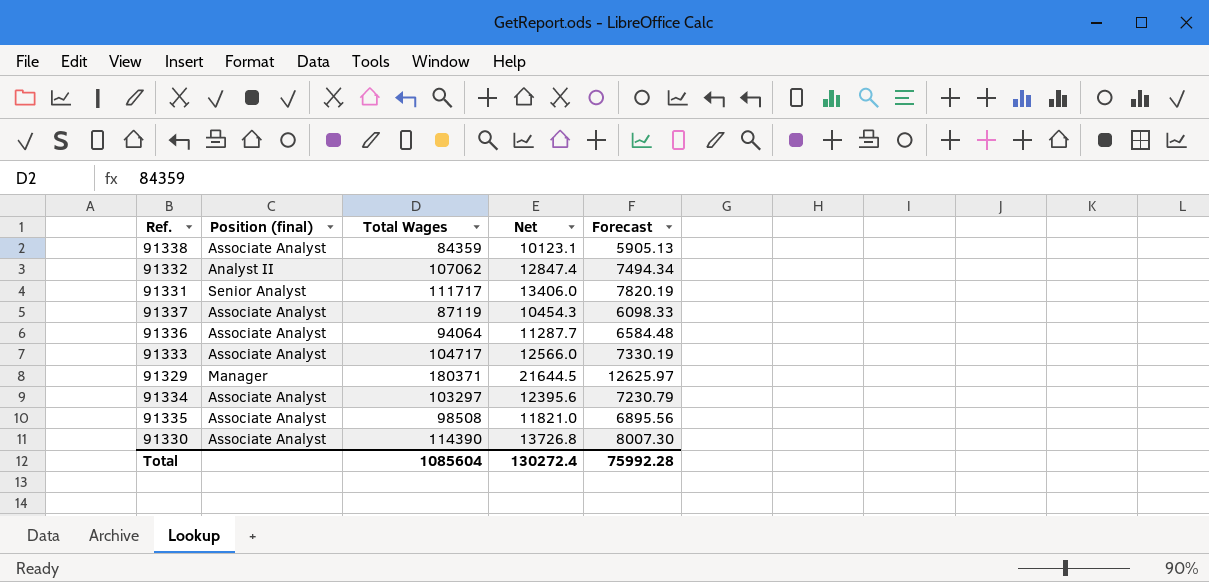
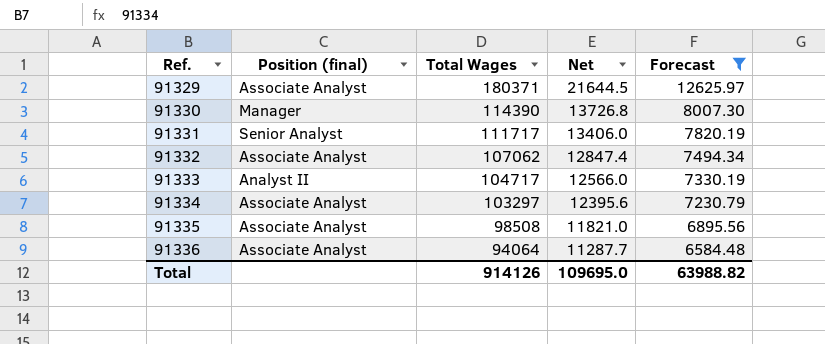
filter: none -> Forecast >= 6584.48
row order: none -> Ref. ascending
91329 | Position (final): Manager -> Associate Analyst
91330 | Position (final): Associate Analyst -> Manager
91332 | Position (final): Analyst II -> Associate Analyst
91333 | Position (final): Associate Analyst -> Analyst II
Total | Total Wages: 1085604 -> 914126
Total | Net: 130272.4 -> 109695.0
Total | Forecast: 75992.28 -> 63988.82

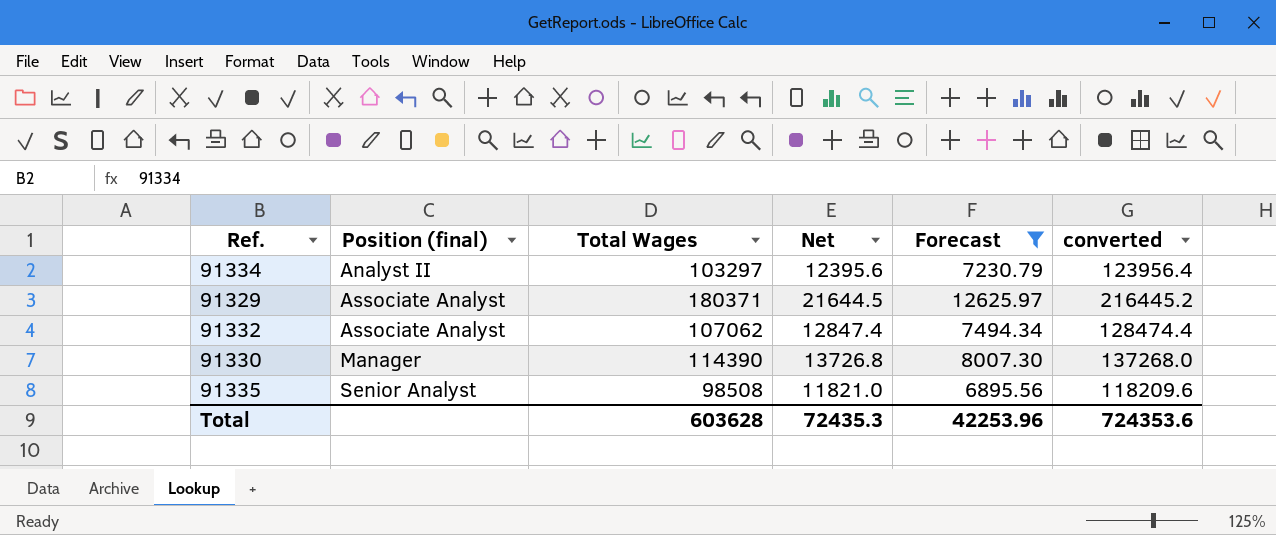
row order: Ref. ascending -> Position (final) ascending
column converted | formula: none -> [Total Wages] * 1.2
row 91331: Senior Analyst | 111717 | 13406.0 | 7820.19 -> none
row 91333: Analyst II | 104717 | 12566.0 | 7330.19 -> none
row 91336: Associate Analyst | 94064 | 11287.7 | 6584.48 -> none
91334 | Position (final): Associate Analyst -> Analyst II
91335 | Position (final): Associate Analyst -> Senior Analyst
Total | Total Wages: 914126 -> 603628
Total | Net: 109695.0 -> 72435.3
Total | Forecast: 63988.82 -> 42253.96

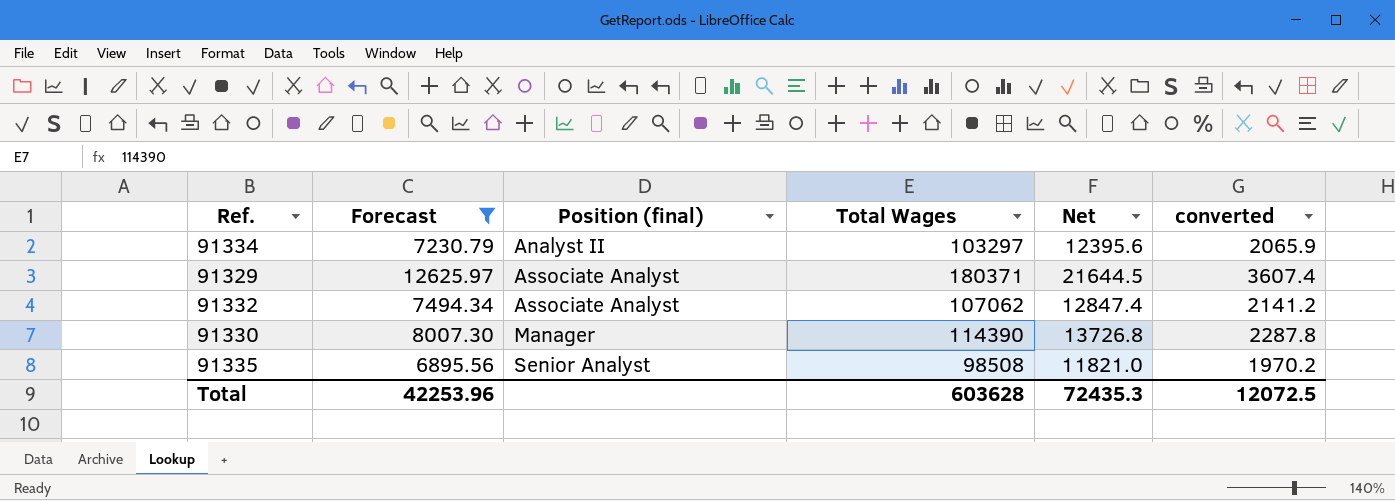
column Forecast | position: 5 -> 2
column converted | formula: [Total Wages] * 1.2 -> [Total Wages] * 0.02
Total | converted: 724353.6 -> 12072.5

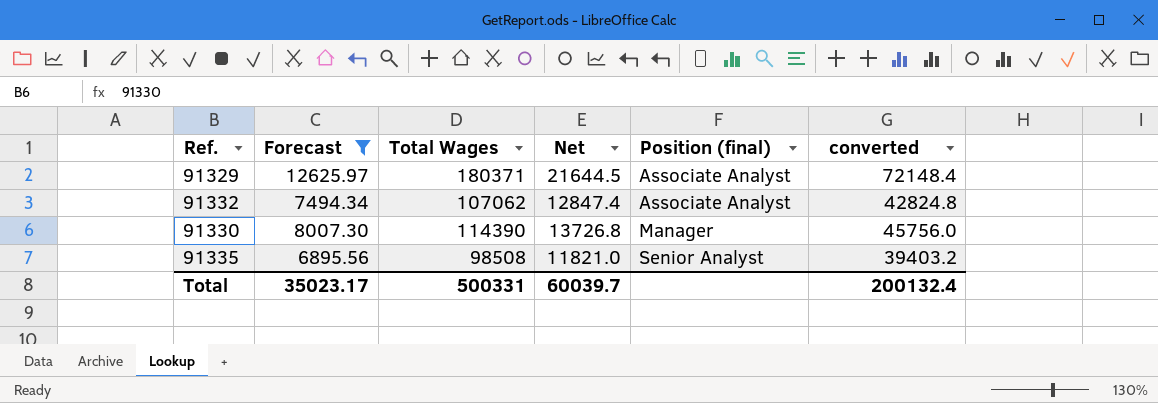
column Position (final) | position: 3 -> 5
column converted | formula: [Total Wages] * 0.02 -> [Total Wages] * 0.4
row 91334: 7230.79 | Analyst II | 103297 | 12395.6 | 2065.9 -> none
Total | Forecast: 42253.96 -> 35023.17
Total | Total Wages: 603628 -> 500331
Total | Net: 72435.3 -> 60039.7
Total | converted: 12072.5 -> 200132.4

